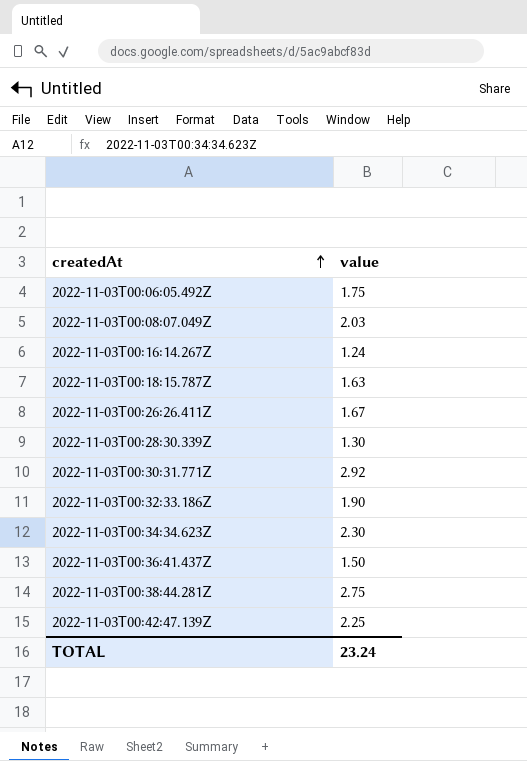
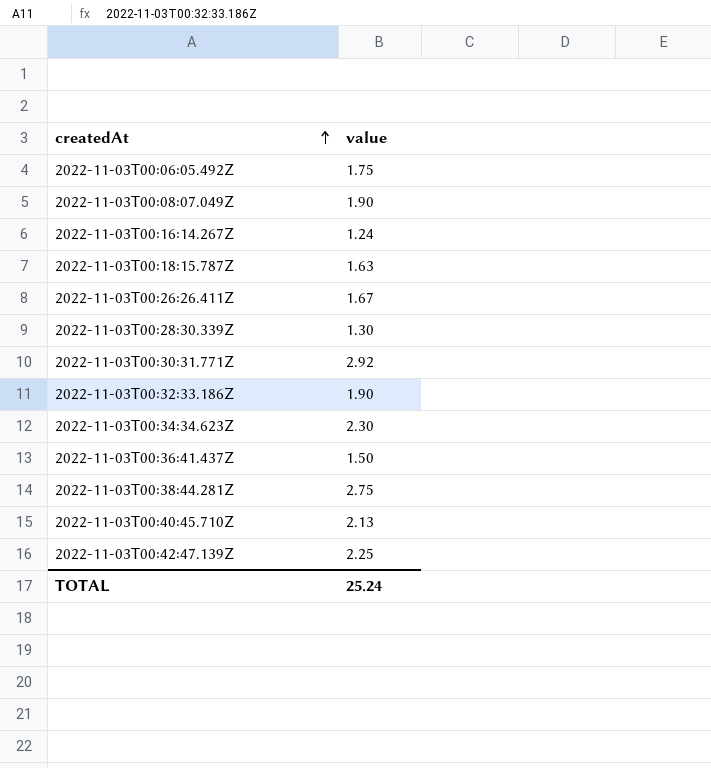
2022-11-03T00:08:07.049Z | value: 2.03 -> 1.90
row 2022-11-03T00:40:45.710Z: none -> 2.13
TOTAL | value: 23.24 -> 25.24

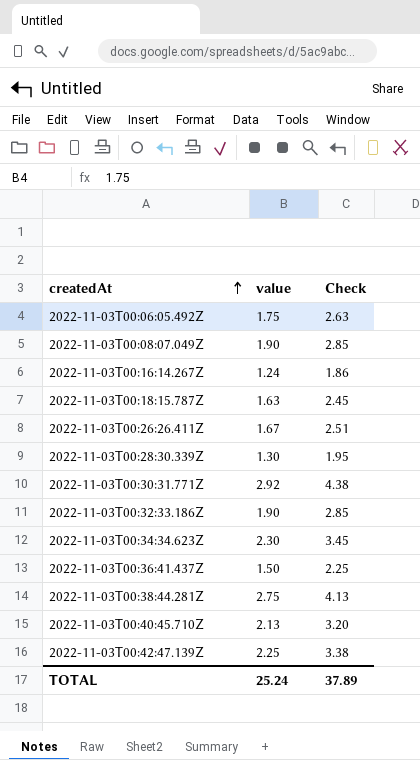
column Check | formula: none -> [value] * 1.5

